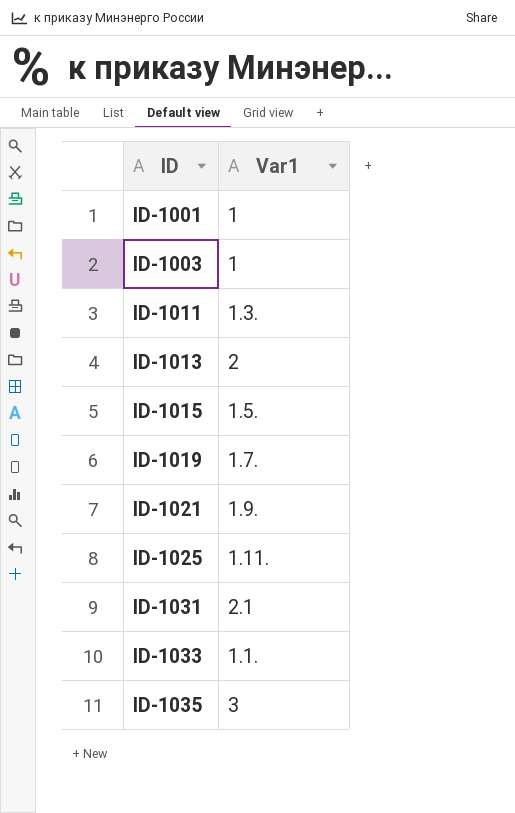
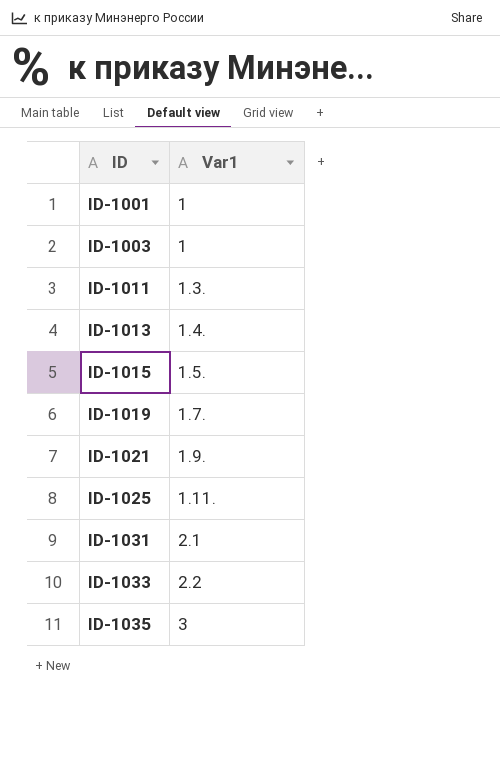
ID-1013 | Var1: 2 -> 1.4.
ID-1033 | Var1: 1.1. -> 2.2

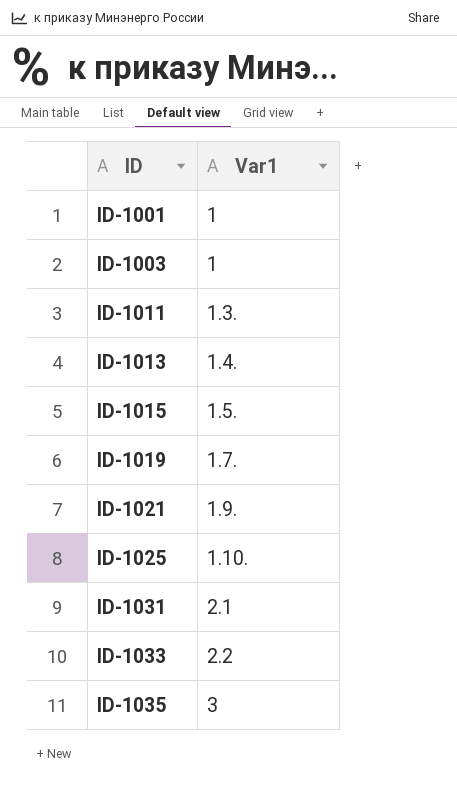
ID-1025 | Var1: 1.11. -> 1.10.

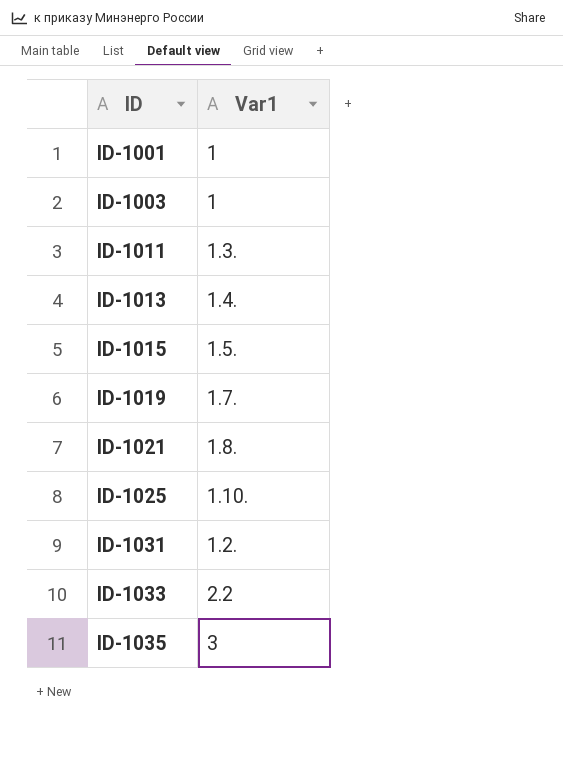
ID-1021 | Var1: 1.9. -> 1.8.
ID-1031 | Var1: 2.1 -> 1.2.

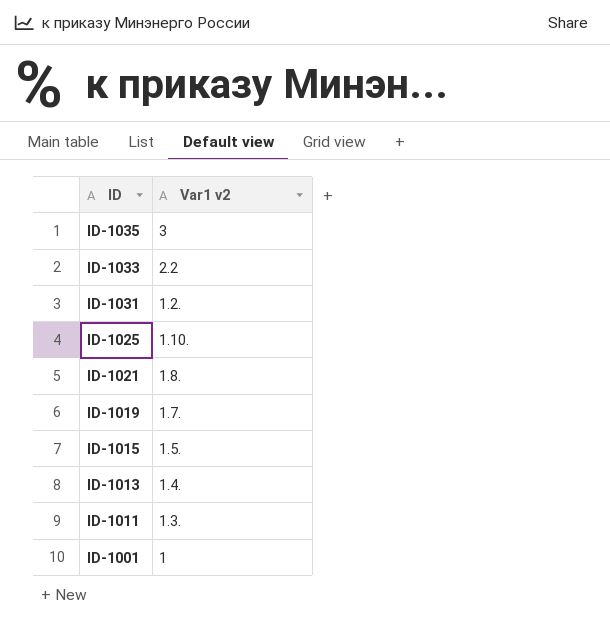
row order: ID ascending -> ID descending
column name: Var1 -> Var1 v2
row ID-1003: 1 -> none

